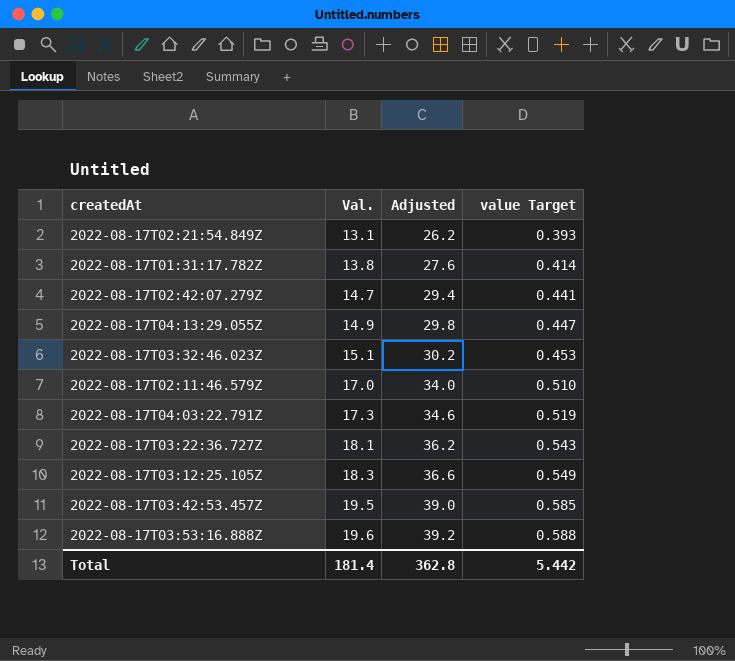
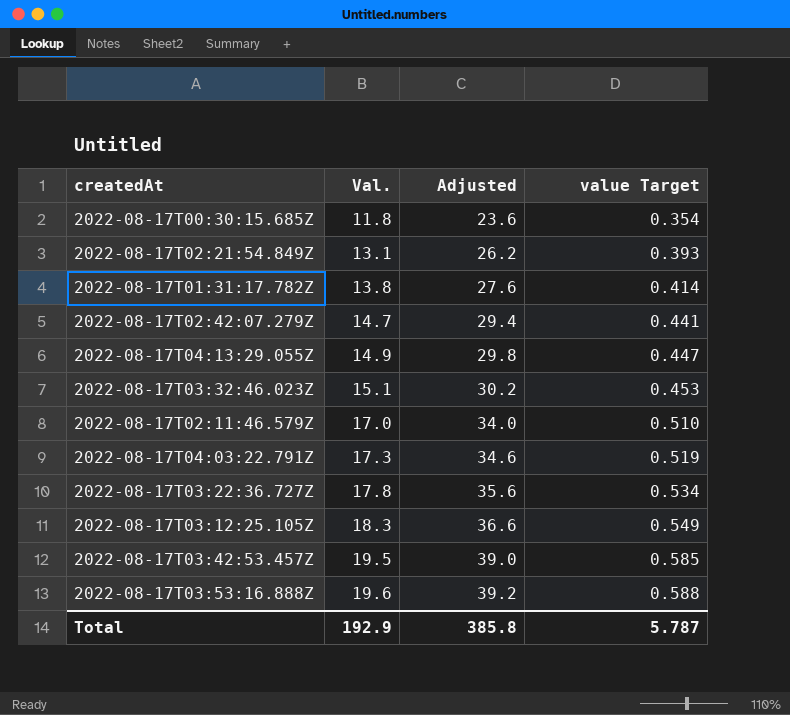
row 2022-08-17T00:30:15.685Z: none -> 11.8 | 23.6 | 0.354
2022-08-17T03:22:36.727Z | Val.: 18.1 -> 17.8
2022-08-17T03:22:36.727Z | Adjusted: 36.2 -> 35.6
2022-08-17T03:22:36.727Z | value Target: 0.543 -> 0.534
Total | Val.: 181.4 -> 192.9
Total | Adjusted: 362.8 -> 385.8
Total | value Target: 5.442 -> 5.787

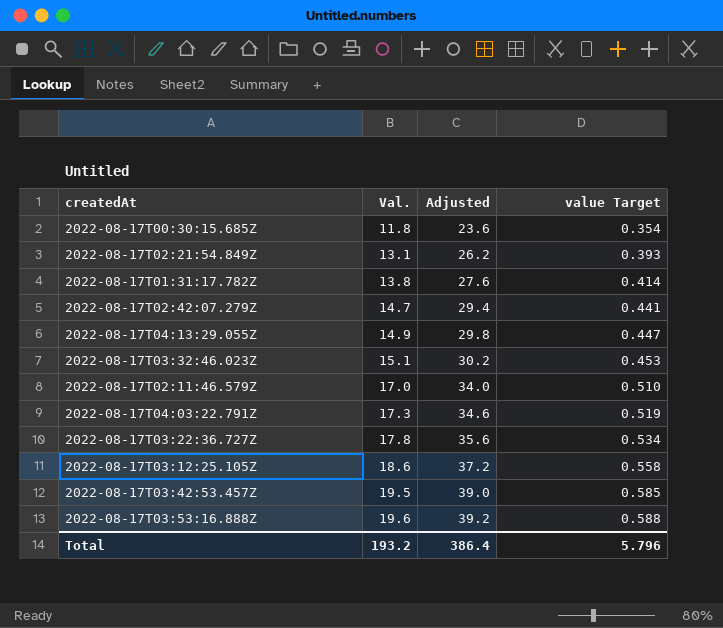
2022-08-17T03:12:25.105Z | Val.: 18.3 -> 18.6
2022-08-17T03:12:25.105Z | Adjusted: 36.6 -> 37.2
2022-08-17T03:12:25.105Z | value Target: 0.549 -> 0.558
Total | Val.: 192.9 -> 193.2
Total | Adjusted: 385.8 -> 386.4
Total | value Target: 5.787 -> 5.796

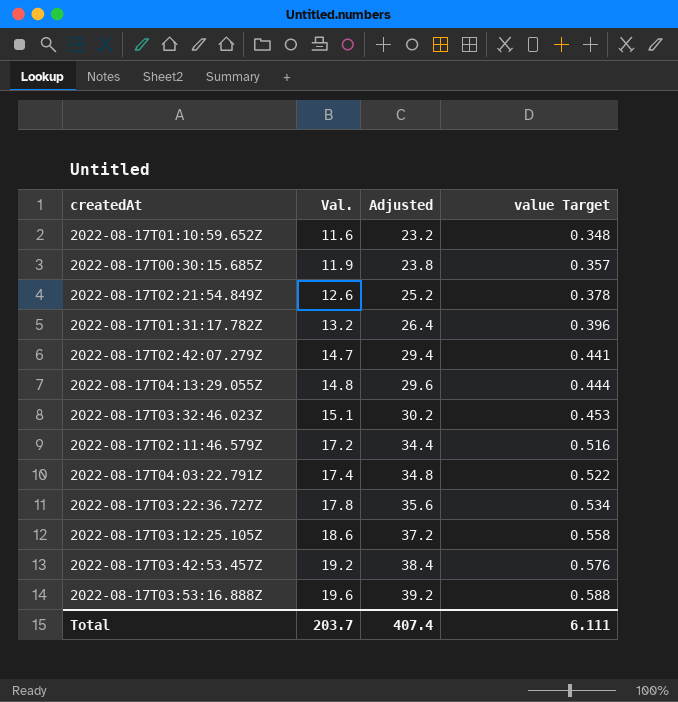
row 2022-08-17T01:10:59.652Z: none -> 11.6 | 23.2 | 0.348
2022-08-17T00:30:15.685Z | Val.: 11.8 -> 11.9
2022-08-17T00:30:15.685Z | Adjusted: 23.6 -> 23.8
2022-08-17T00:30:15.685Z | value Target: 0.354 -> 0.357
2022-08-17T02:21:54.849Z | Val.: 13.1 -> 12.6
2022-08-17T02:21:54.849Z | Adjusted: 26.2 -> 25.2
2022-08-17T02:21:54.849Z | value Target: 0.393 -> 0.378
2022-08-17T01:31:17.782Z | Val.: 13.8 -> 13.2
2022-08-17T01:31:17.782Z | Adjusted: 27.6 -> 26.4
2022-08-17T01:31:17.782Z | value Target: 0.414 -> 0.396
2022-08-17T04:13:29.055Z | Val.: 14.9 -> 14.8
2022-08-17T04:13:29.055Z | Adjusted: 29.8 -> 29.6
2022-08-17T04:13:29.055Z | value Target: 0.447 -> 0.444
2022-08-17T02:11:46.579Z | Val.: 17.0 -> 17.2
2022-08-17T02:11:46.579Z | Adjusted: 34.0 -> 34.4
2022-08-17T02:11:46.579Z | value Target: 0.510 -> 0.516
2022-08-17T04:03:22.791Z | Val.: 17.3 -> 17.4
2022-08-17T04:03:22.791Z | Adjusted: 34.6 -> 34.8
2022-08-17T04:03:22.791Z | value Target: 0.519 -> 0.522
2022-08-17T03:42:53.457Z | Val.: 19.5 -> 19.2
2022-08-17T03:42:53.457Z | Adjusted: 39.0 -> 38.4
2022-08-17T03:42:53.457Z | value Target: 0.585 -> 0.576
Total | Val.: 193.2 -> 203.7
Total | Adjusted: 386.4 -> 407.4
Total | value Target: 5.796 -> 6.111

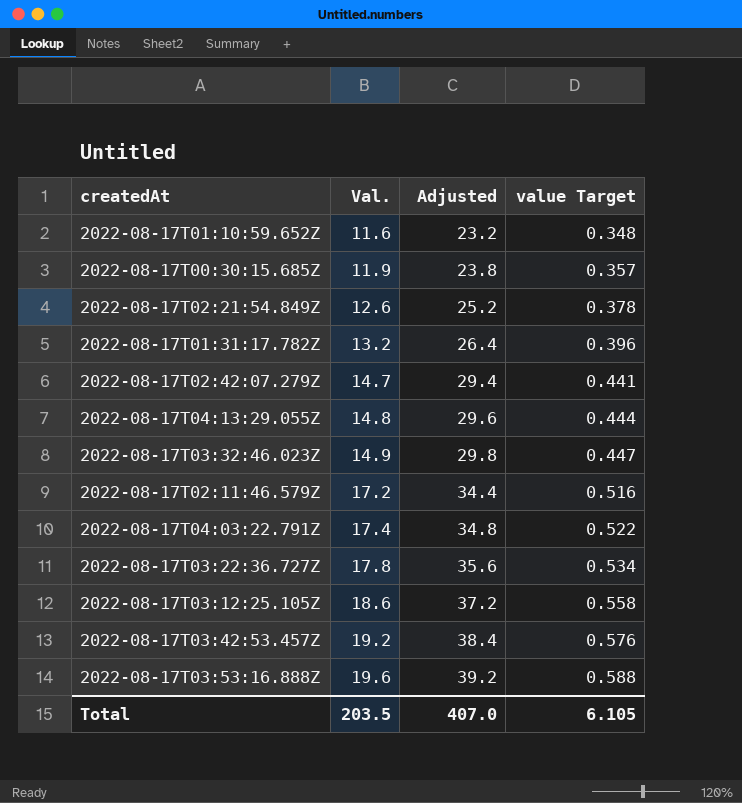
2022-08-17T03:32:46.023Z | Val.: 15.1 -> 14.9
2022-08-17T03:32:46.023Z | Adjusted: 30.2 -> 29.8
2022-08-17T03:32:46.023Z | value Target: 0.453 -> 0.447
Total | Val.: 203.7 -> 203.5
Total | Adjusted: 407.4 -> 407.0
Total | value Target: 6.111 -> 6.105

